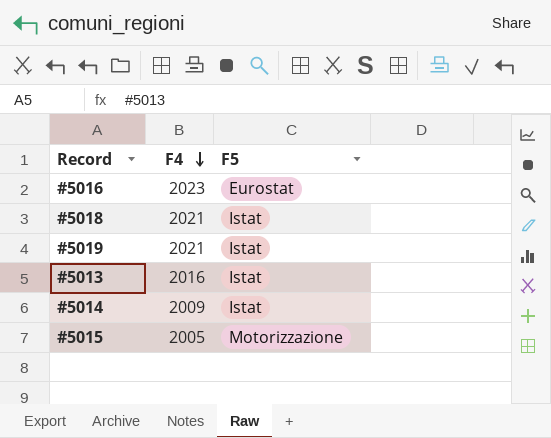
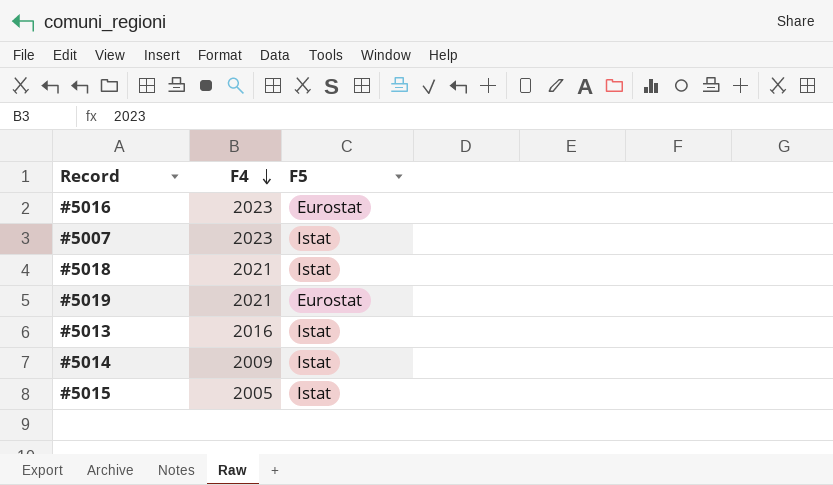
row #5007: none -> 2023 | Istat
#5019 | F5: Istat -> Eurostat
#5015 | F5: Motorizzazione -> Istat

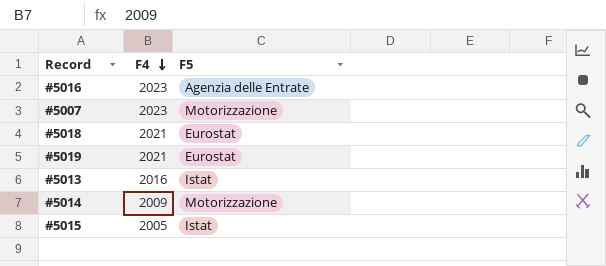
#5016 | F5: Eurostat -> Agenzia delle Entrate
#5007 | F5: Istat -> Motorizzazione
#5018 | F5: Istat -> Eurostat
#5014 | F5: Istat -> Motorizzazione

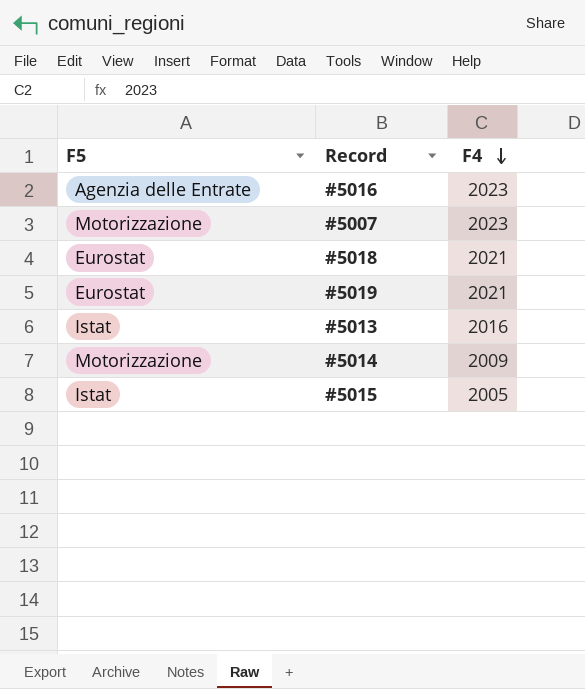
column F5 | position: 3 -> 1

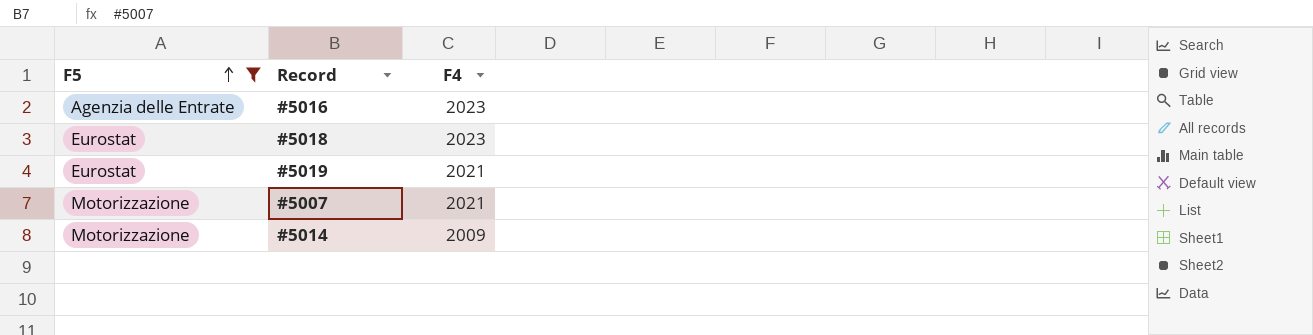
filter: none -> F5 != Istat
row order: F4 descending -> F5 ascending
#5018 | F4: 2021 -> 2023
#5007 | F4: 2023 -> 2021

